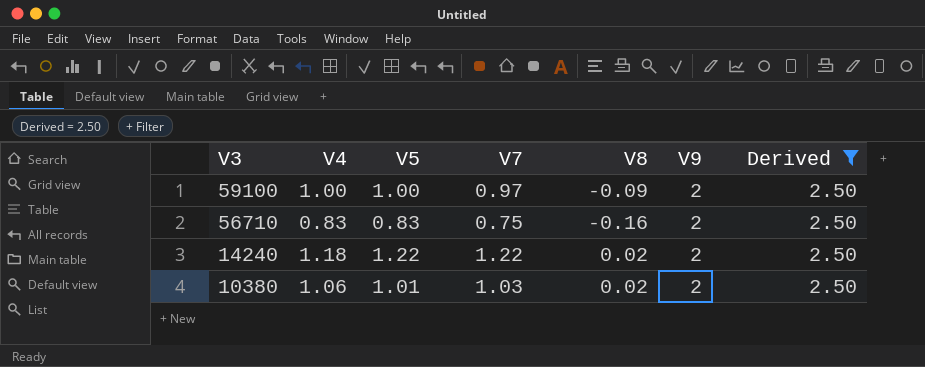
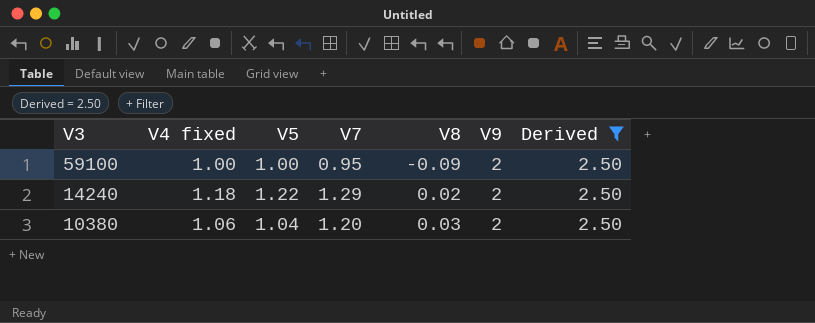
column name: V4 -> V4 fixed
row 56710: 0.83 | 0.83 | 0.75 | -0.16 | 2 | 2.50 -> none
59100 | V7: 0.97 -> 0.95
14240 | V7: 1.22 -> 1.29
10380 | V5: 1.01 -> 1.04
10380 | V7: 1.03 -> 1.20
10380 | V8: 0.02 -> 0.03

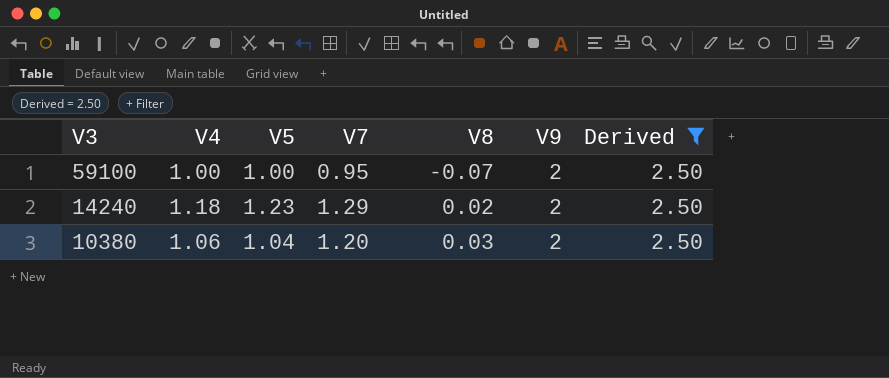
column name: V4 fixed -> V4
59100 | V8: -0.09 -> -0.07
14240 | V5: 1.22 -> 1.23

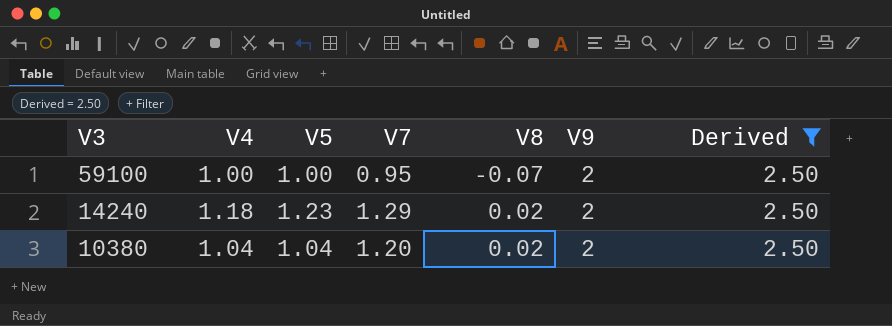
10380 | V4: 1.06 -> 1.04
10380 | V8: 0.03 -> 0.02

